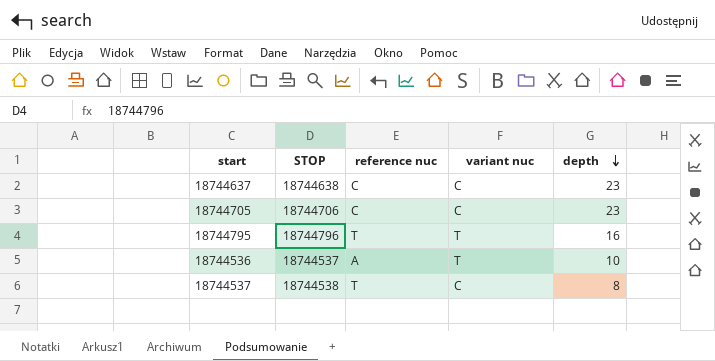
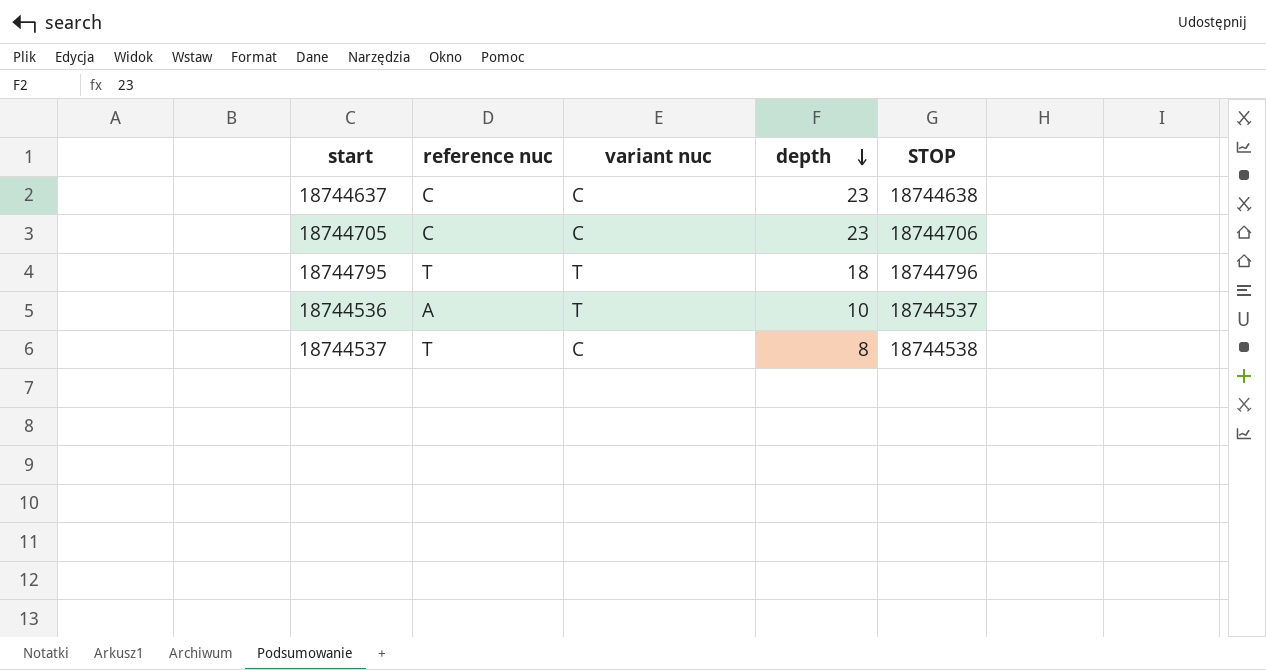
column STOP | position: 2 -> 5
18744795 | depth: 16 -> 18

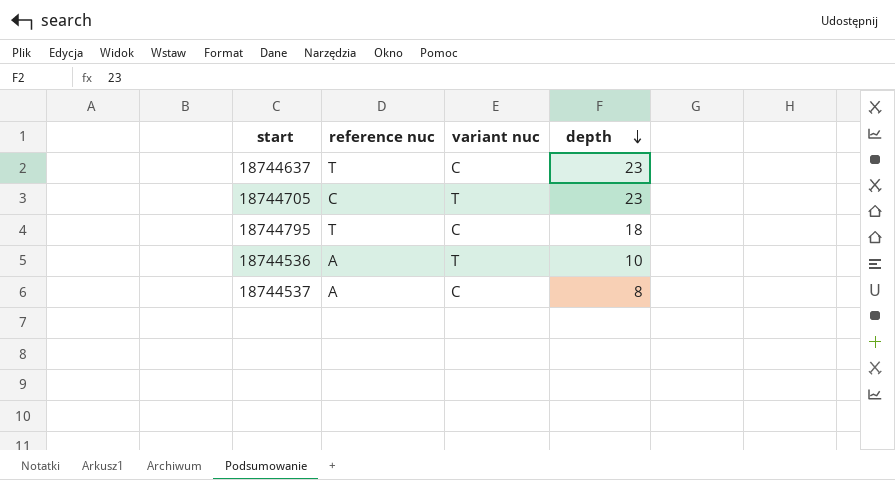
column STOP | position: 5 -> none
18744637 | reference nuc: C -> T
18744705 | variant nuc: C -> T
18744795 | variant nuc: T -> C
18744537 | reference nuc: T -> A

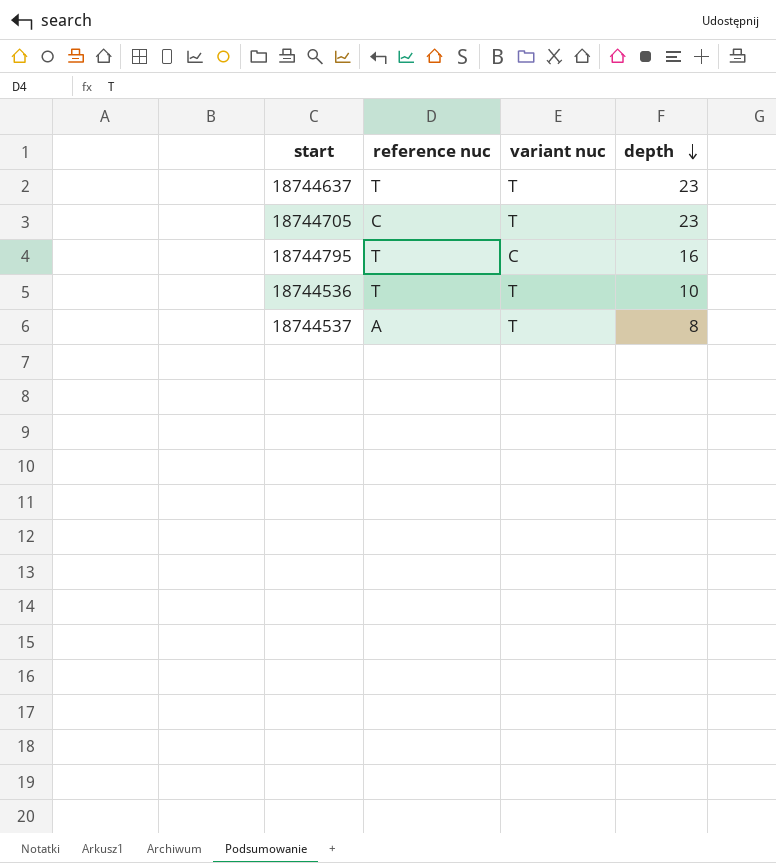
18744637 | variant nuc: C -> T
18744795 | depth: 18 -> 16
18744536 | reference nuc: A -> T
18744537 | variant nuc: C -> T

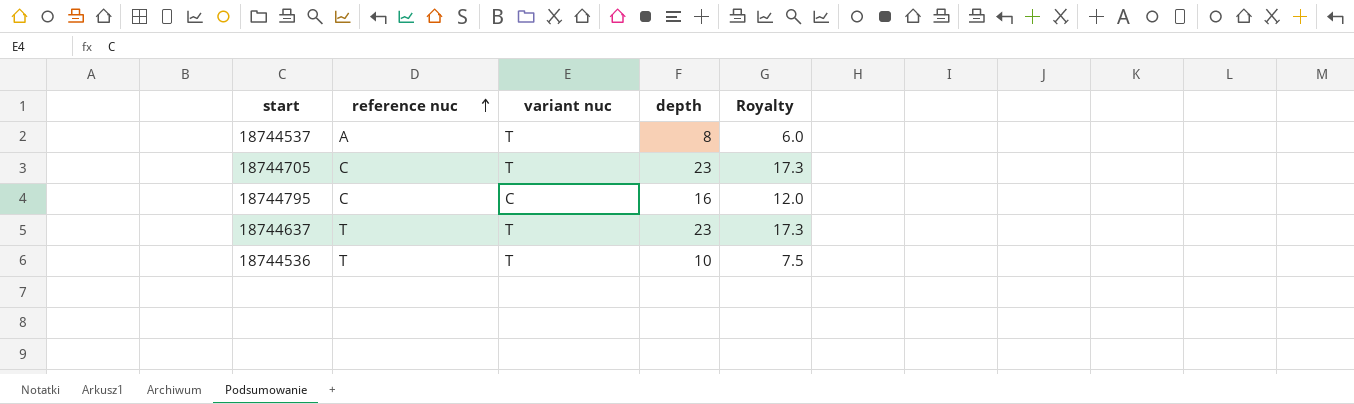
row order: depth descending -> reference nuc ascending
column Royalty | formula: none -> [depth] * 0.75
18744795 | reference nuc: T -> C

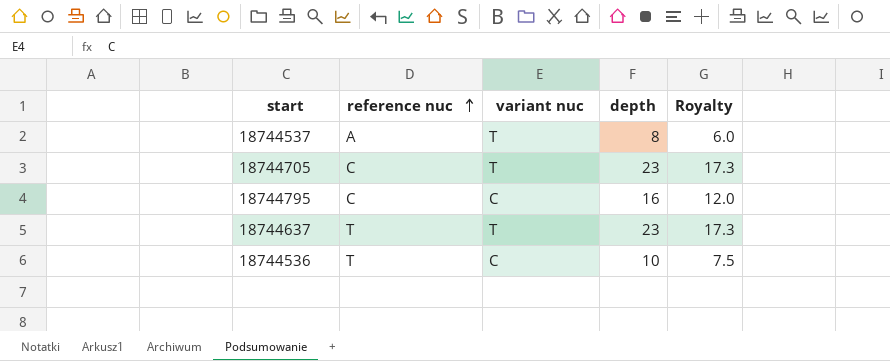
18744536 | variant nuc: T -> C

